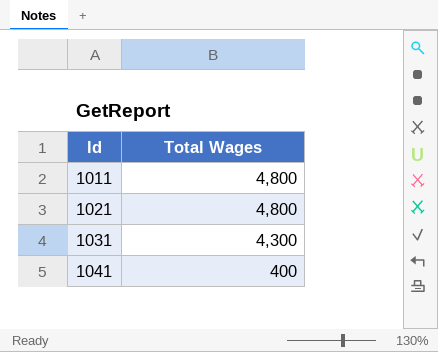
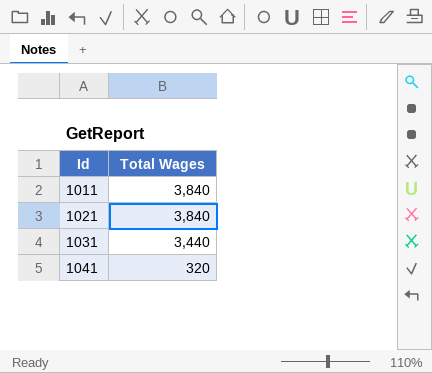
1011 | Total Wages: 4,800 -> 3,840
1021 | Total Wages: 4,800 -> 3,840
1031 | Total Wages: 4,300 -> 3,440
1041 | Total Wages: 400 -> 320

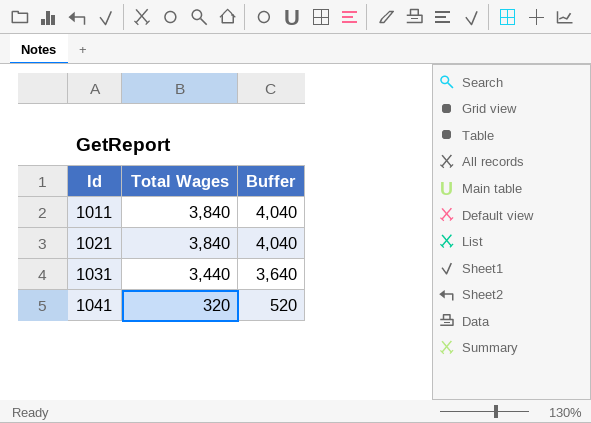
column Buffer | formula: none -> [Total Wages] + 200

